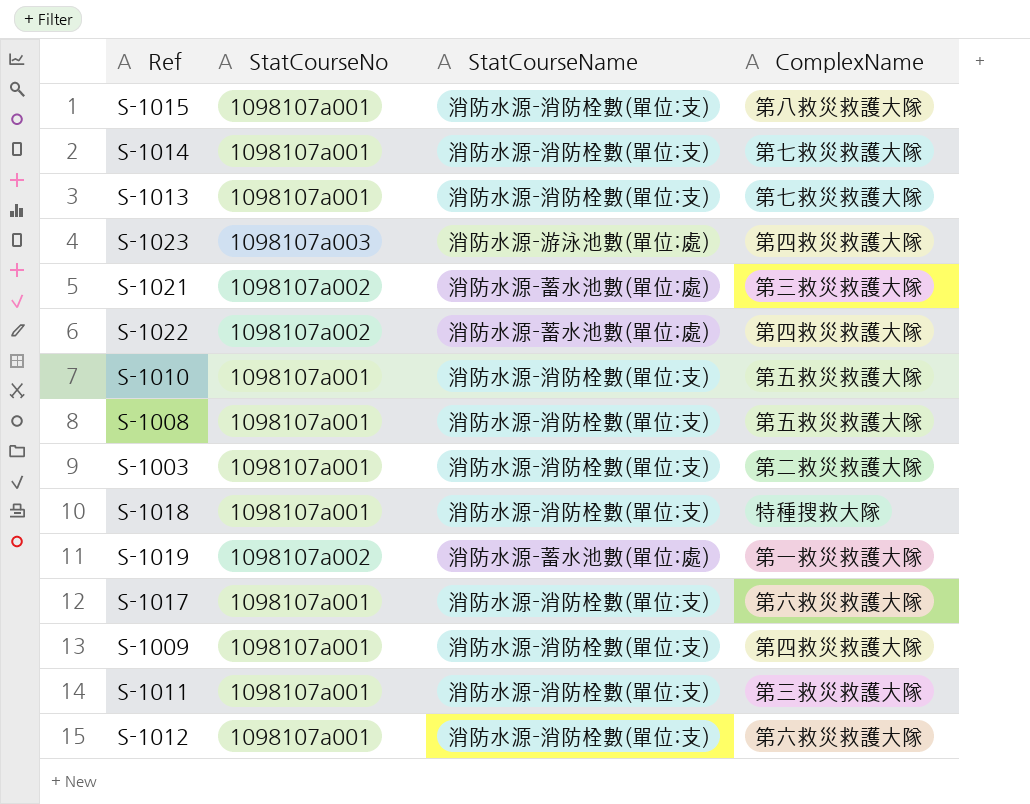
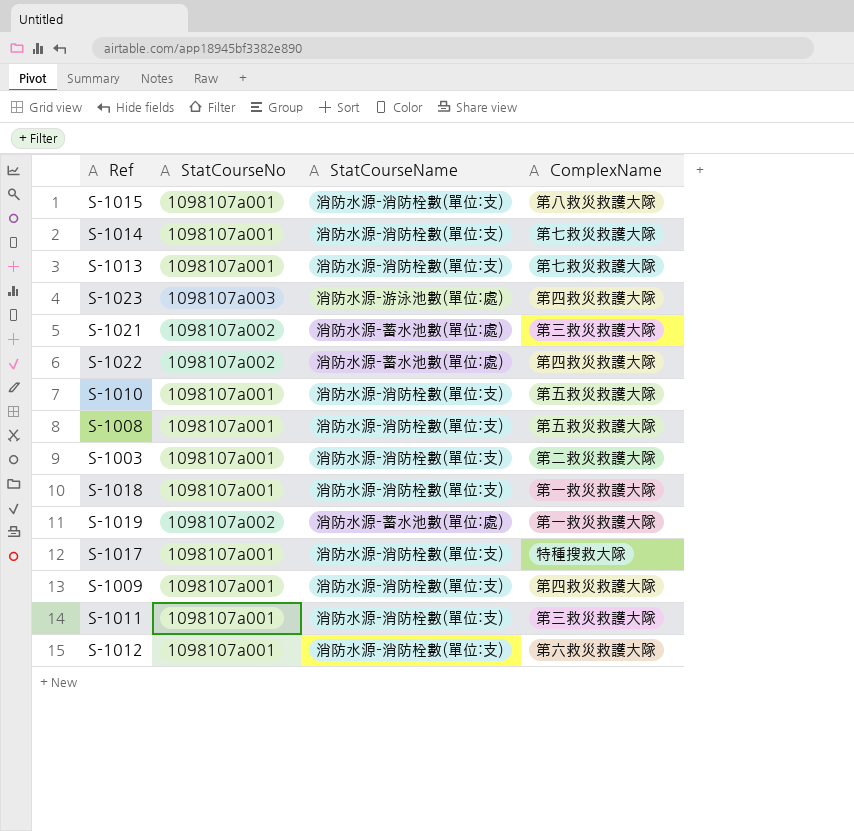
S-1018 | ComplexName: 特種搜救大隊 -> 第一救災救護大隊
S-1017 | ComplexName: 第六救災救護大隊 -> 特種搜救大隊

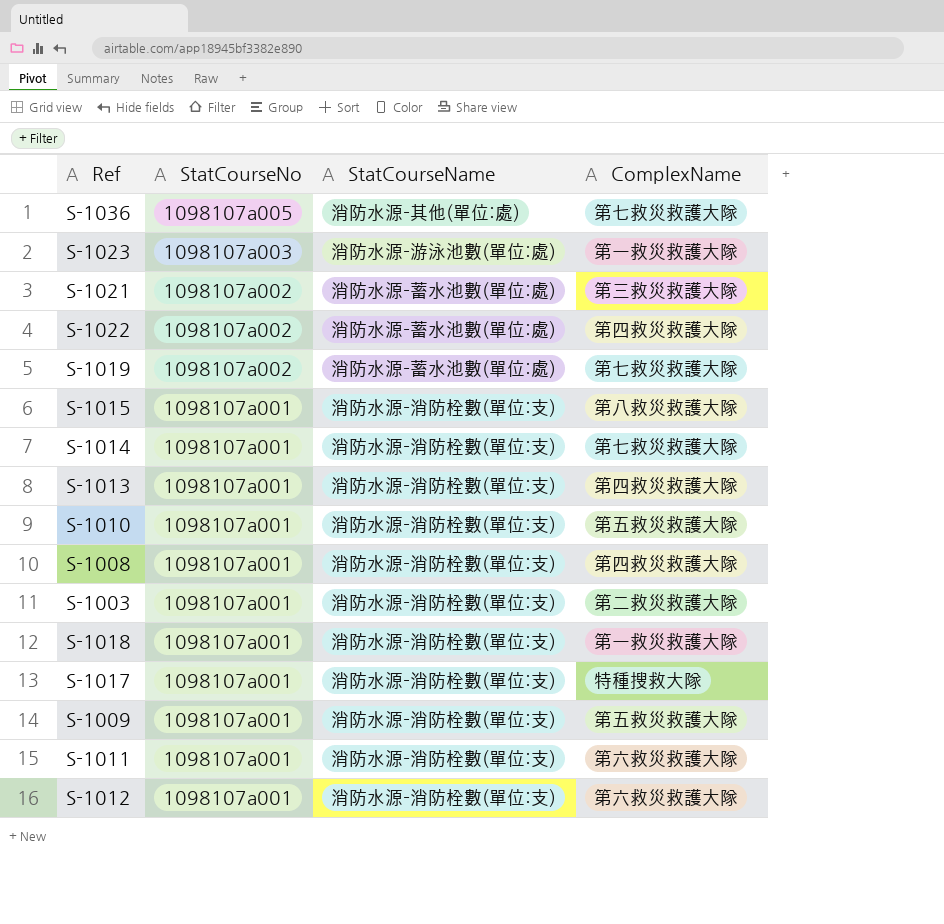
row order: none -> StatCourseNo descending
row S-1036: none -> 1098107a005 | 消防水源-其他(單位:處) | 第七救災救護大隊
S-1023 | ComplexName: 第四救災救護大隊 -> 第一救災救護大隊
S-1019 | ComplexName: 第一救災救護大隊 -> 第七救災救護大隊
S-1013 | ComplexName: 第七救災救護大隊 -> 第四救災救護大隊
S-1008 | ComplexName: 第五救災救護大隊 -> 第四救災救護大隊
S-1009 | ComplexName: 第四救災救護大隊 -> 第五救災救護大隊
S-1011 | ComplexName: 第三救災救護大隊 -> 第六救災救護大隊

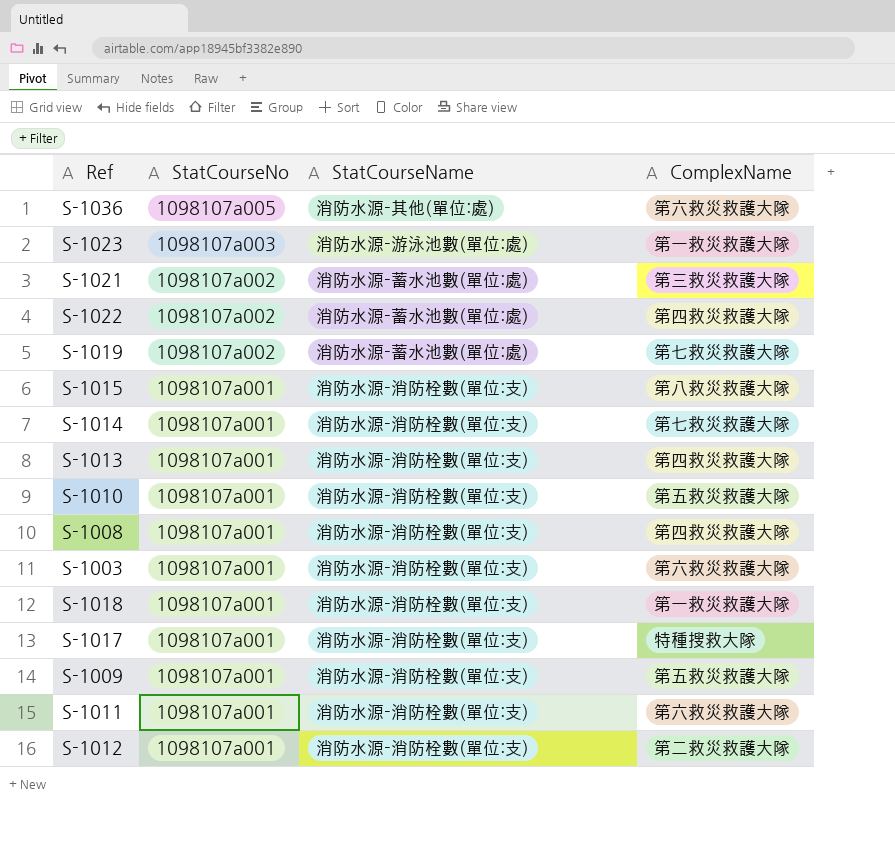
S-1036 | ComplexName: 第七救災救護大隊 -> 第六救災救護大隊
S-1003 | ComplexName: 第二救災救護大隊 -> 第六救災救護大隊
S-1012 | ComplexName: 第六救災救護大隊 -> 第二救災救護大隊

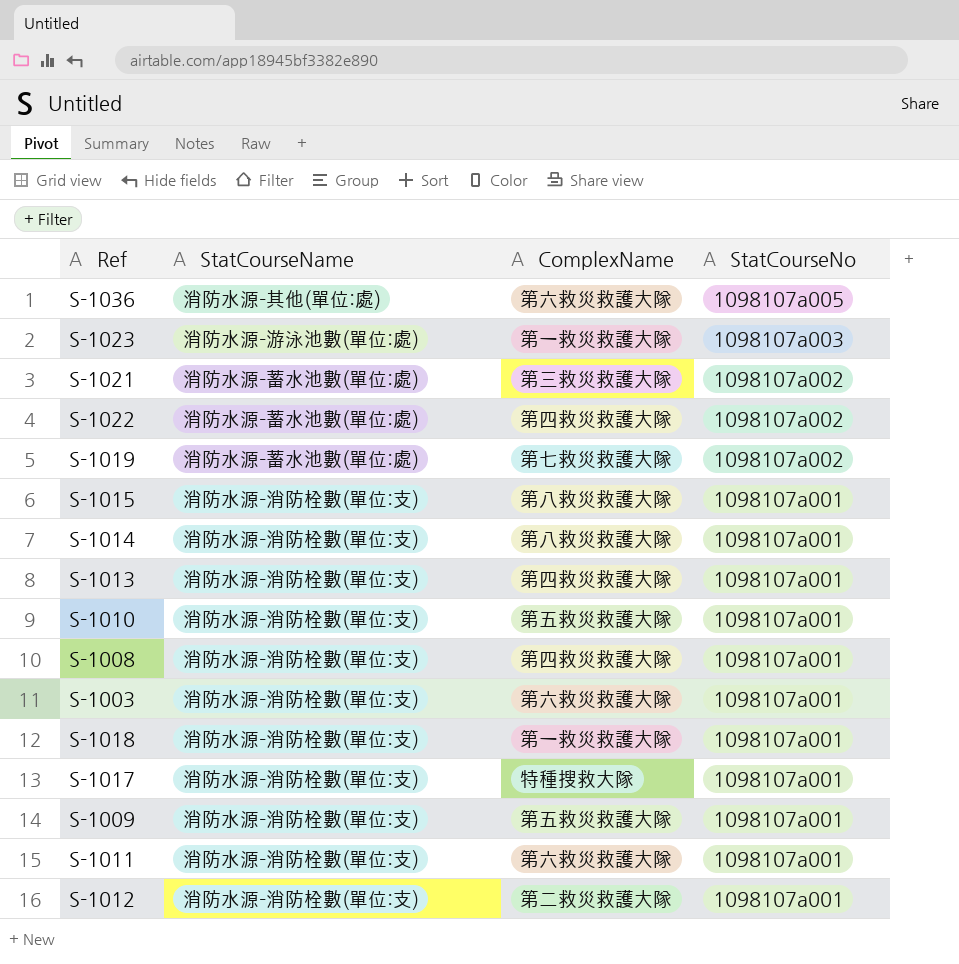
column StatCourseNo | position: 2 -> 4
S-1014 | ComplexName: 第七救災救護大隊 -> 第八救災救護大隊

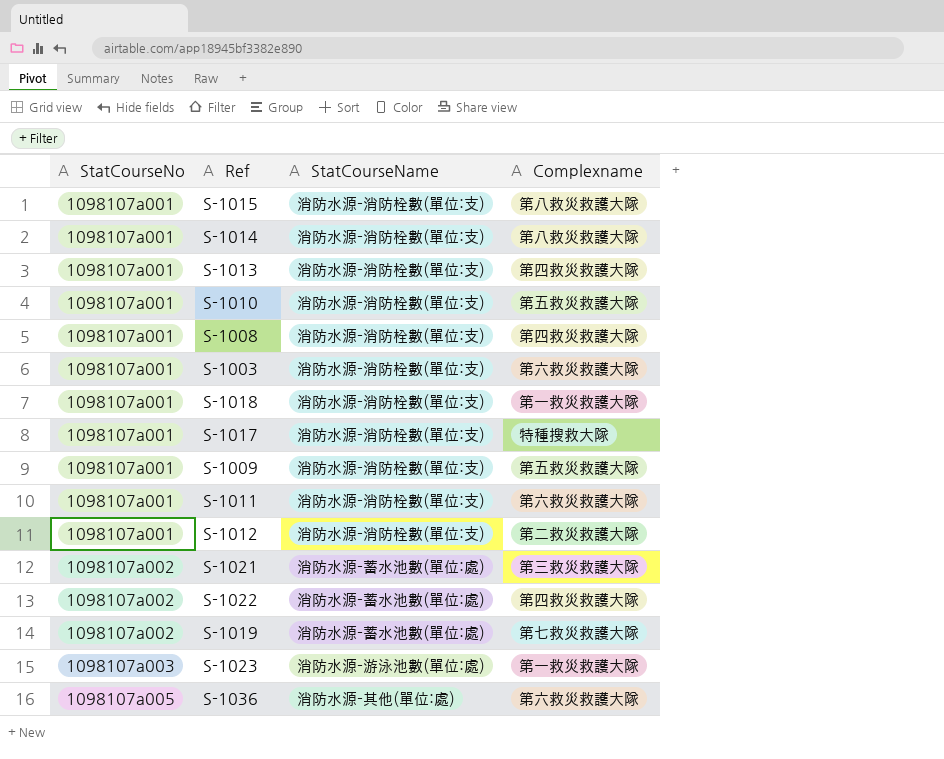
row order: StatCourseNo descending -> StatCourseNo ascending
column StatCourseNo | position: 4 -> 1
column name: ComplexName -> Complexname

